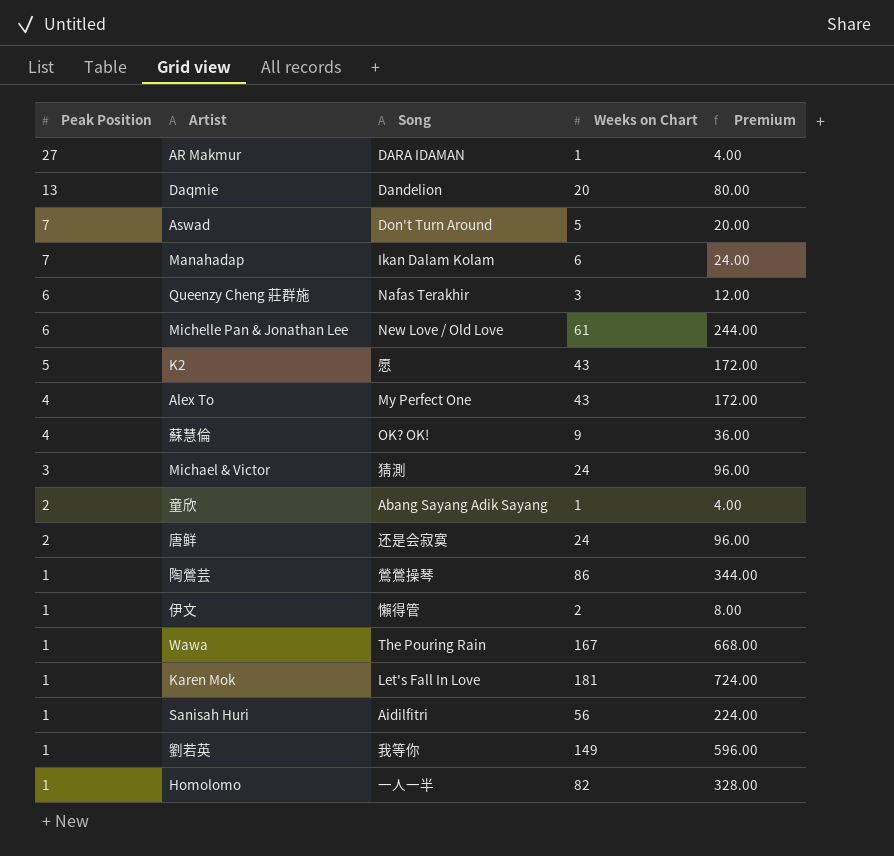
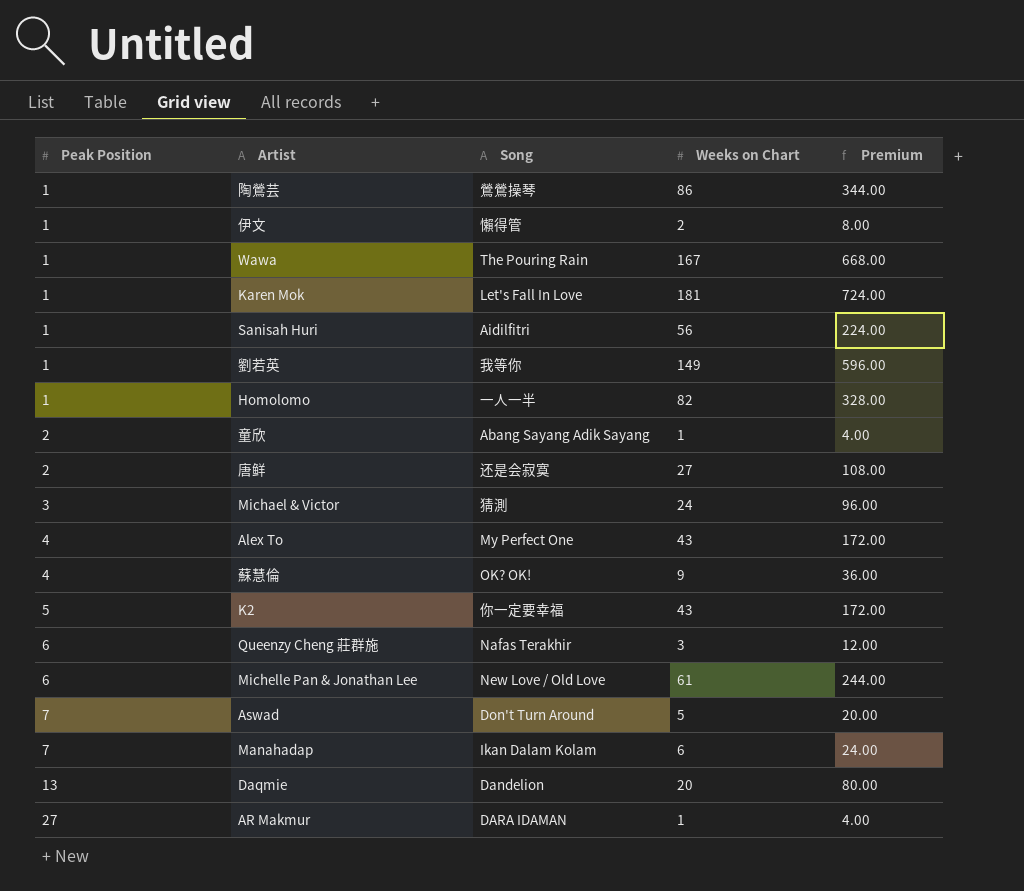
row order: Peak Position descending -> Peak Position ascending
唐鲜 | Weeks on Chart: 24 -> 27
唐鲜 | Premium: 96.00 -> 108.00
K2 | Song: 愿 -> 你一定要幸福

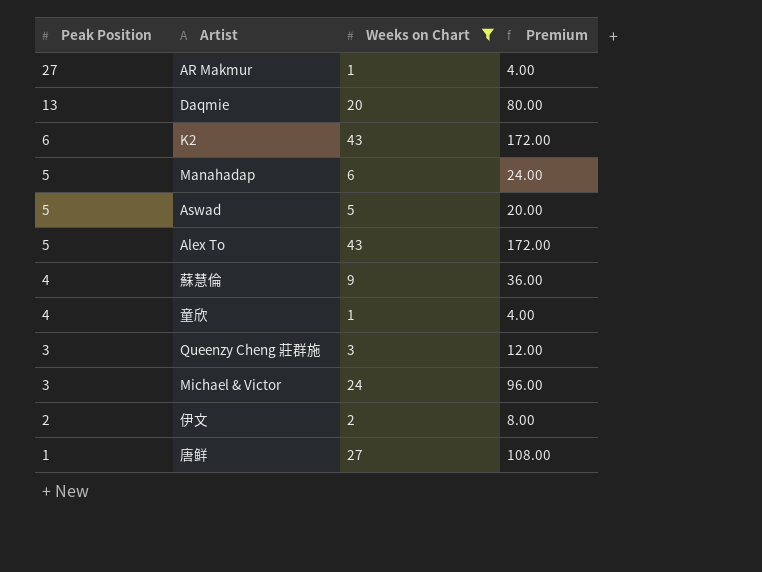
filter: none -> Weeks on Chart <= 43
row order: Peak Position ascending -> Peak Position descending
column Song | position: 3 -> none
K2 | Peak Position: 5 -> 6
Manahadap | Peak Position: 7 -> 5
Aswad | Peak Position: 7 -> 5
Alex To | Peak Position: 4 -> 5
童欣 | Peak Position: 2 -> 4
Queenzy Cheng 莊群施 | Peak Position: 6 -> 3
伊文 | Peak Position: 1 -> 2
唐鲜 | Peak Position: 2 -> 1

